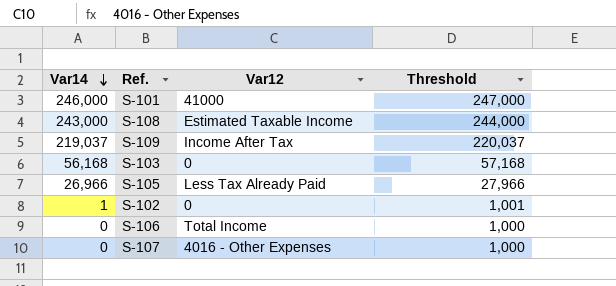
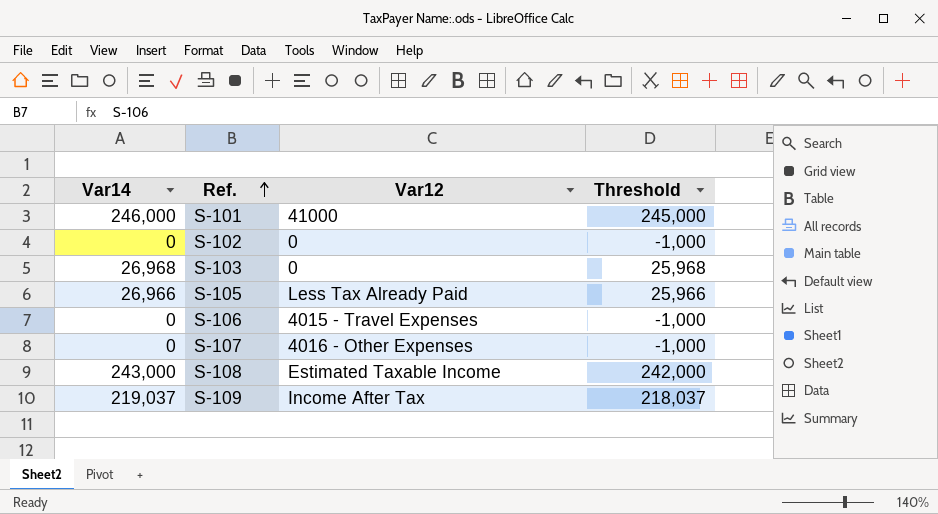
row order: Var14 descending -> Ref. ascending
column Threshold | formula: [Var14] + 1000 -> [Var14] - 1000
S-102 | Var14: 1 -> 0
S-103 | Var14: 56,168 -> 26,968
S-106 | Var12: Total Income -> 4015 - Travel Expenses

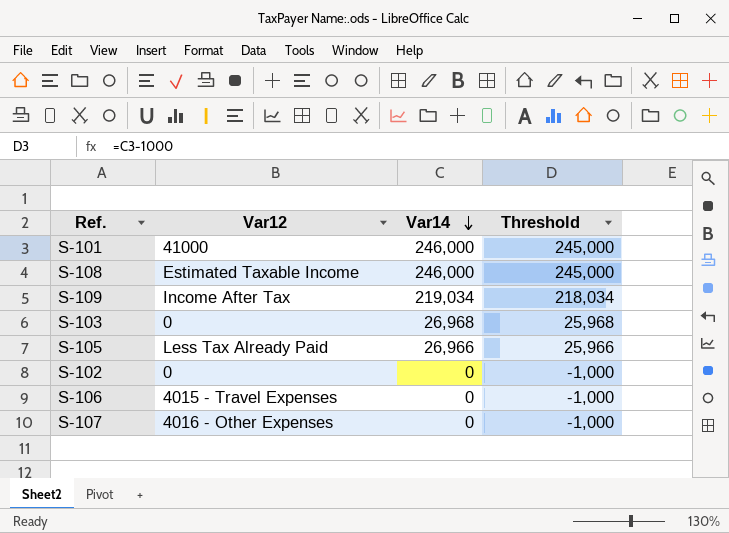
row order: Ref. ascending -> Var14 descending
column Var14 | position: 1 -> 3
S-108 | Var14: 243,000 -> 246,000
S-108 | Threshold: 242,000 -> 245,000
S-109 | Var14: 219,037 -> 219,034
S-109 | Threshold: 218,037 -> 218,034

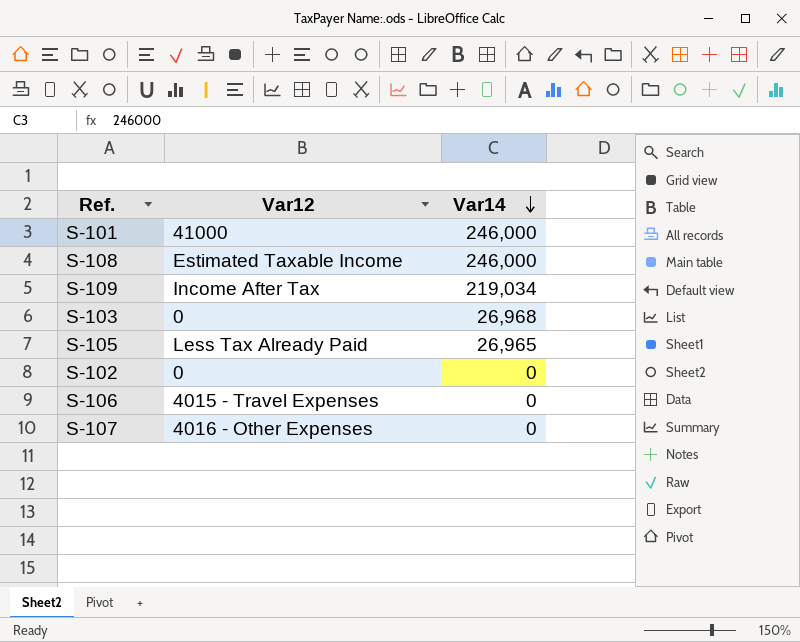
column Threshold | formula: [Var14] - 1000 -> none
S-105 | Var14: 26,966 -> 26,965

